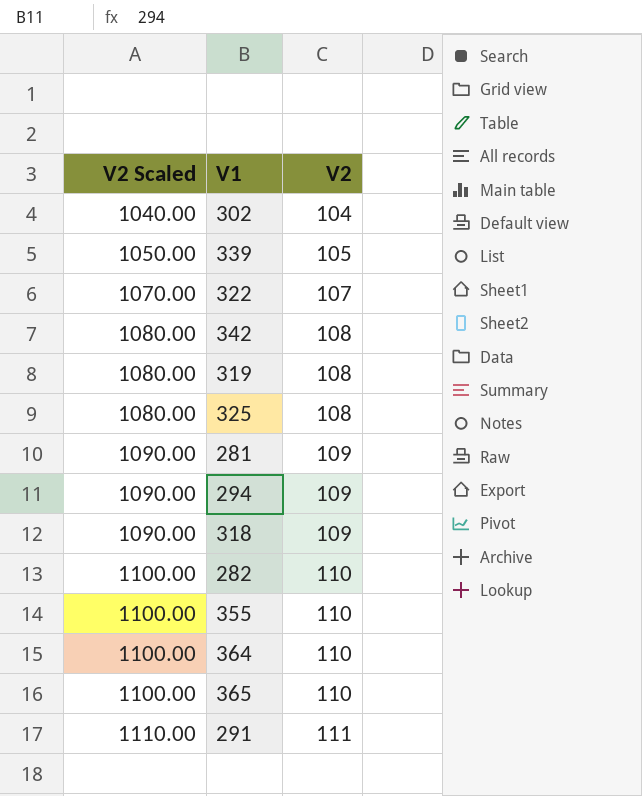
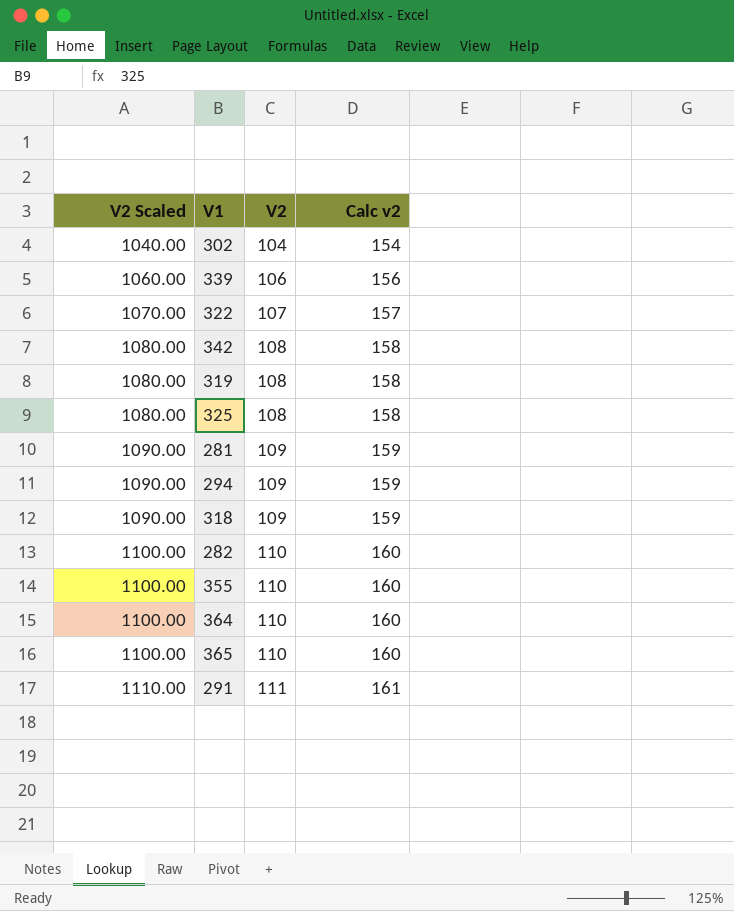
column Calc v2 | formula: none -> [V2] + 50
339 | V2 Scaled: 1050.00 -> 1060.00
339 | V2: 105 -> 106

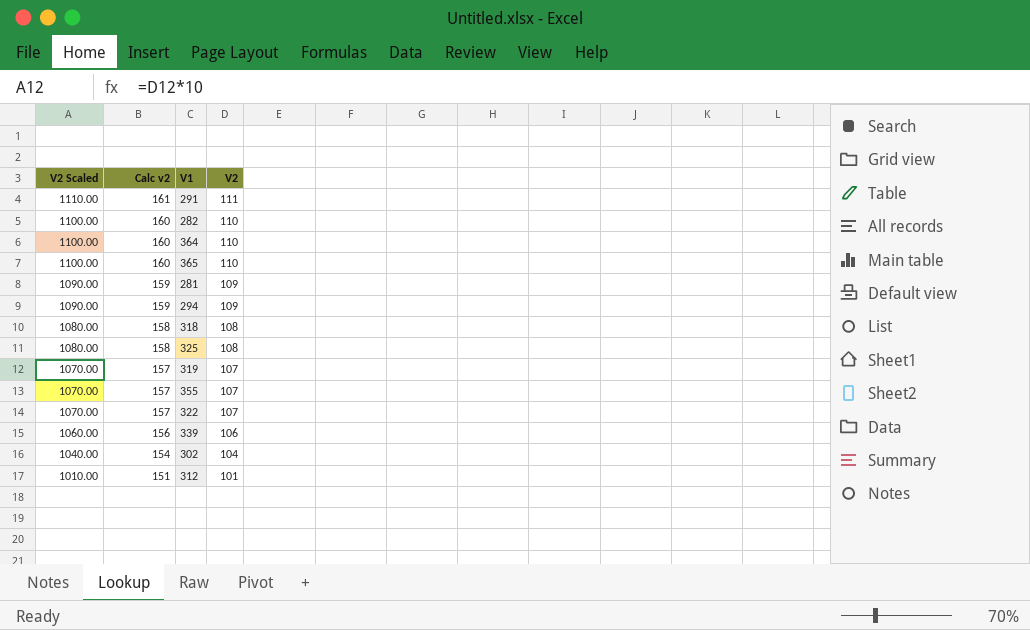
row order: V2 Scaled ascending -> V2 Scaled descending
column Calc v2 | position: 4 -> 2
row 342: 1080.00 | 108 | 158 -> none
318 | V2 Scaled: 1090.00 -> 1080.00
318 | Calc v2: 159 -> 158
318 | V2: 109 -> 108
319 | V2 Scaled: 1080.00 -> 1070.00
319 | Calc v2: 158 -> 157
319 | V2: 108 -> 107
355 | V2 Scaled: 1100.00 -> 1070.00
355 | Calc v2: 160 -> 157
355 | V2: 110 -> 107
row 312: none -> 1010.00 | 151 | 101

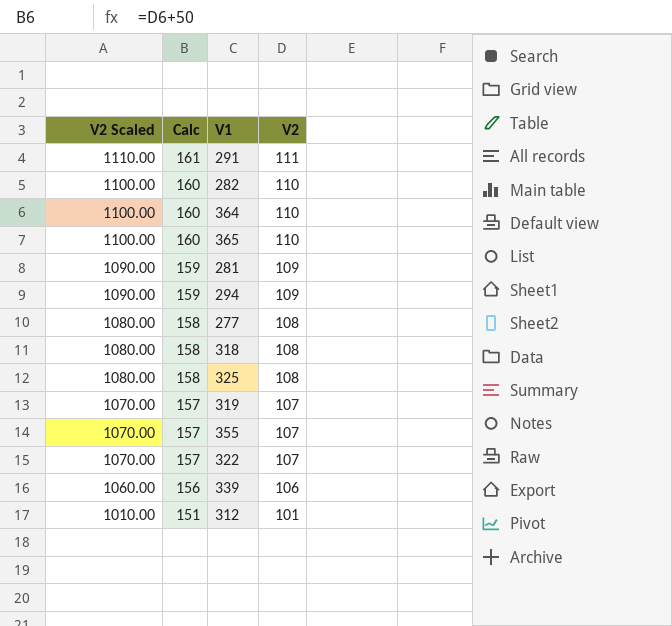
column name: Calc v2 -> Calc
row 302: 1040.00 | 154 | 104 -> none
row 277: none -> 1080.00 | 158 | 108

